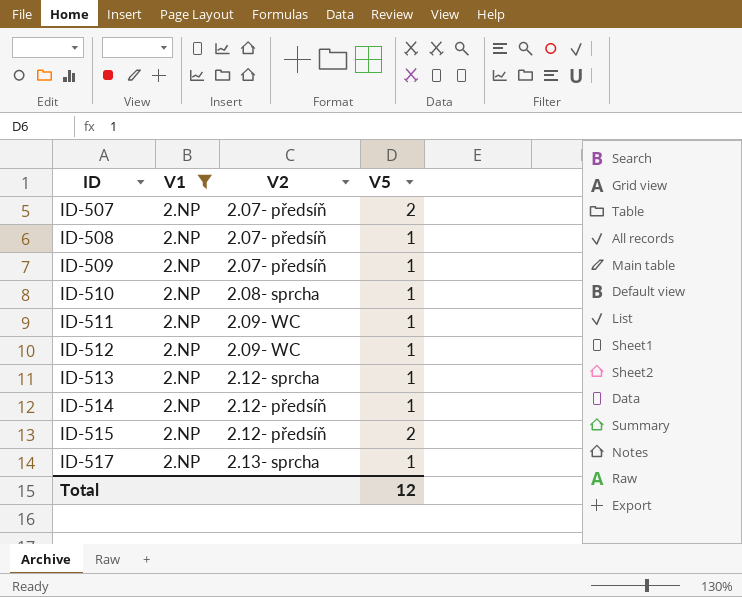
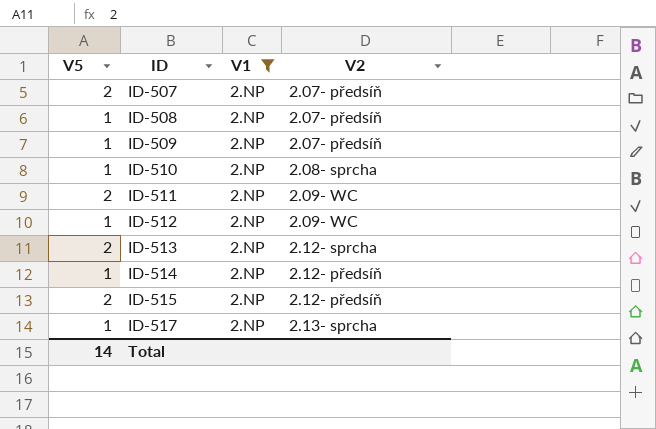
column V5 | position: 4 -> 1
ID-511 | V5: 1 -> 2
ID-513 | V5: 1 -> 2
Total | V5: 12 -> 14

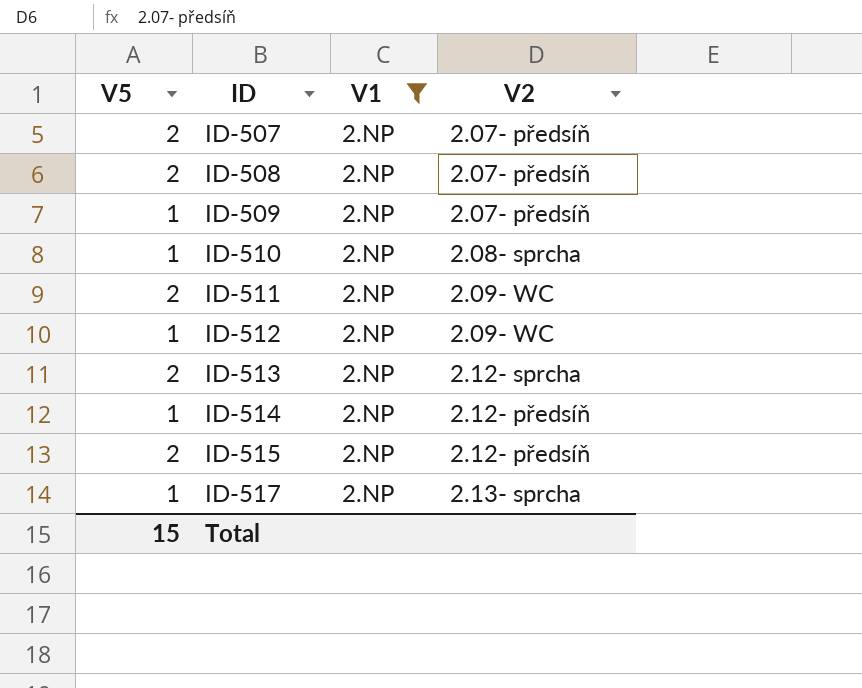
ID-508 | V5: 1 -> 2
Total | V5: 14 -> 15

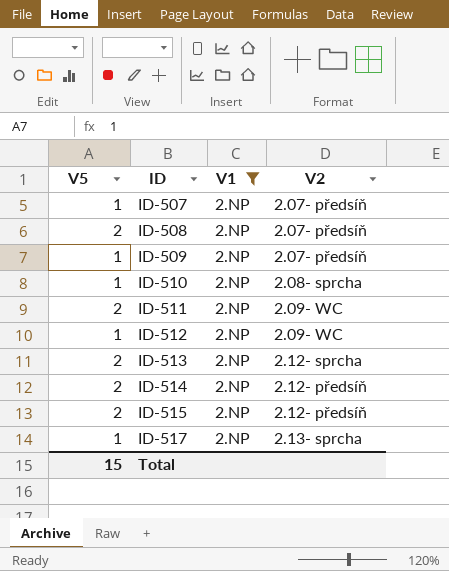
ID-507 | V5: 2 -> 1
ID-514 | V5: 1 -> 2

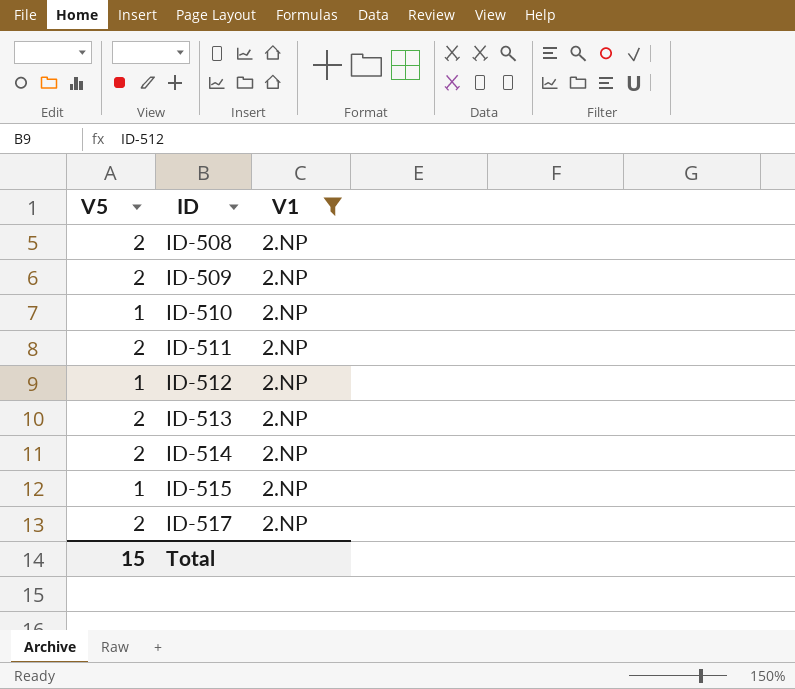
column V2 | position: 4 -> none
row ID-507: 1 | 2.NP | 2.07- předsíň -> none
ID-509 | V5: 1 -> 2
ID-515 | V5: 2 -> 1
ID-517 | V5: 1 -> 2

